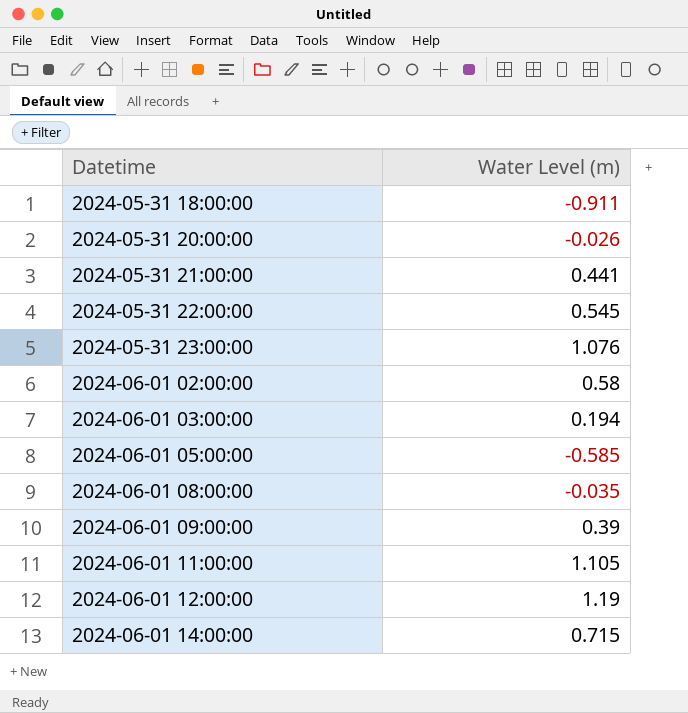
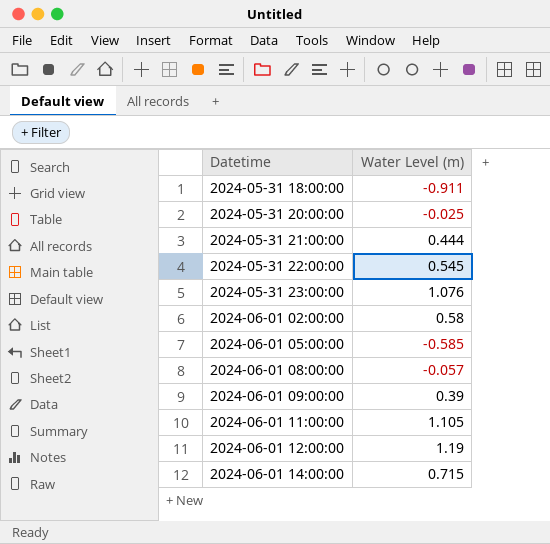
row 2024-06-01 03:00:00: 0.194 -> none
2024-05-31 20:00:00 | Water Level (m): -0.026 -> -0.025
2024-05-31 21:00:00 | Water Level (m): 0.441 -> 0.444
2024-06-01 08:00:00 | Water Level (m): -0.035 -> -0.057

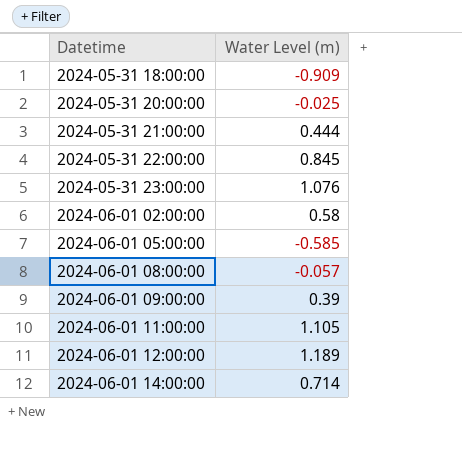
2024-05-31 18:00:00 | Water Level (m): -0.911 -> -0.909
2024-05-31 22:00:00 | Water Level (m): 0.545 -> 0.845
2024-06-01 12:00:00 | Water Level (m): 1.19 -> 1.189
2024-06-01 14:00:00 | Water Level (m): 0.715 -> 0.714

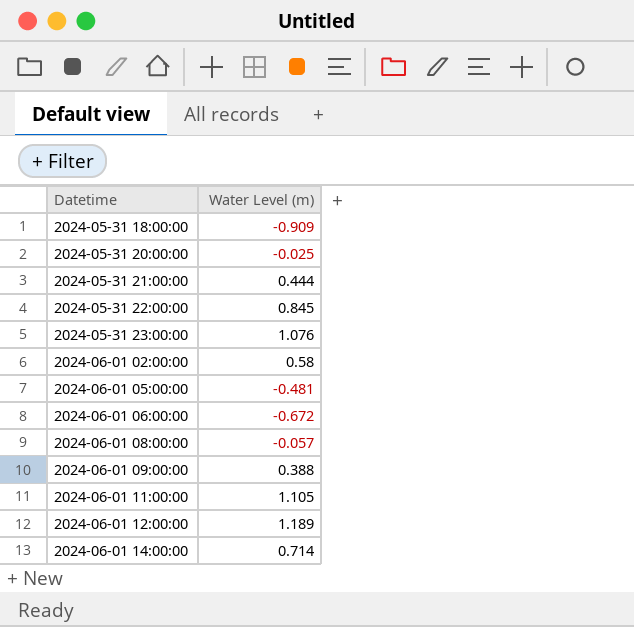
2024-06-01 05:00:00 | Water Level (m): -0.585 -> -0.481
row 2024-06-01 06:00:00: none -> -0.672
2024-06-01 09:00:00 | Water Level (m): 0.39 -> 0.388

